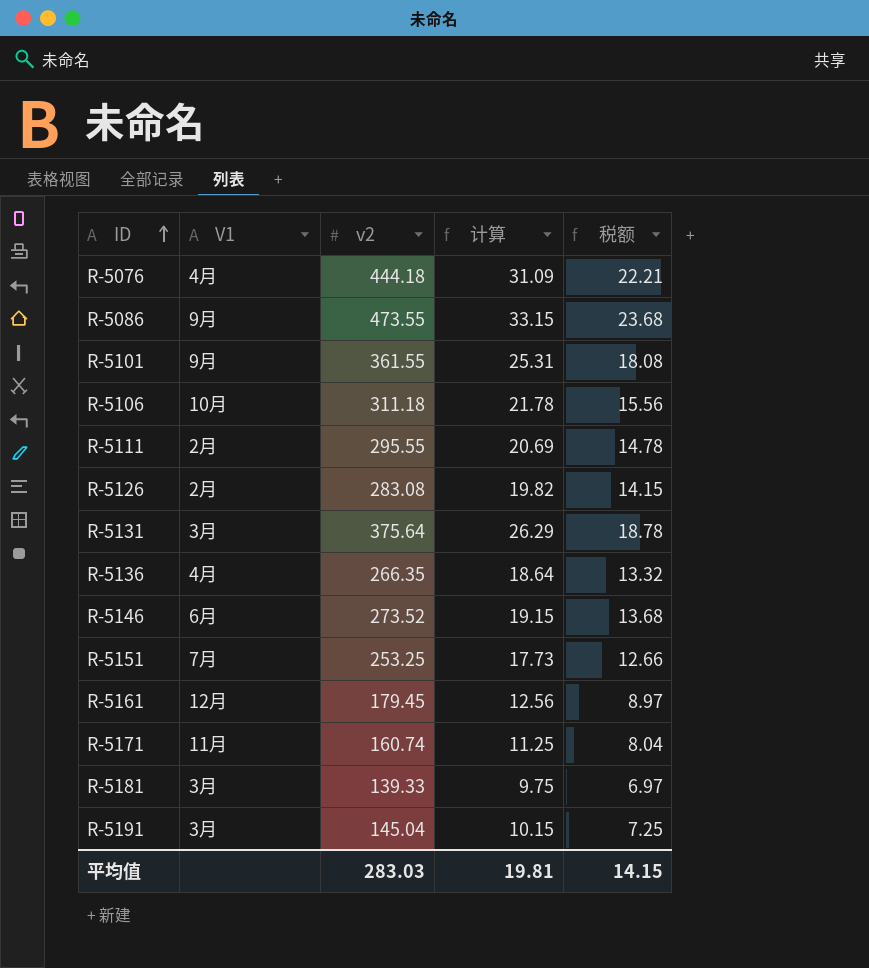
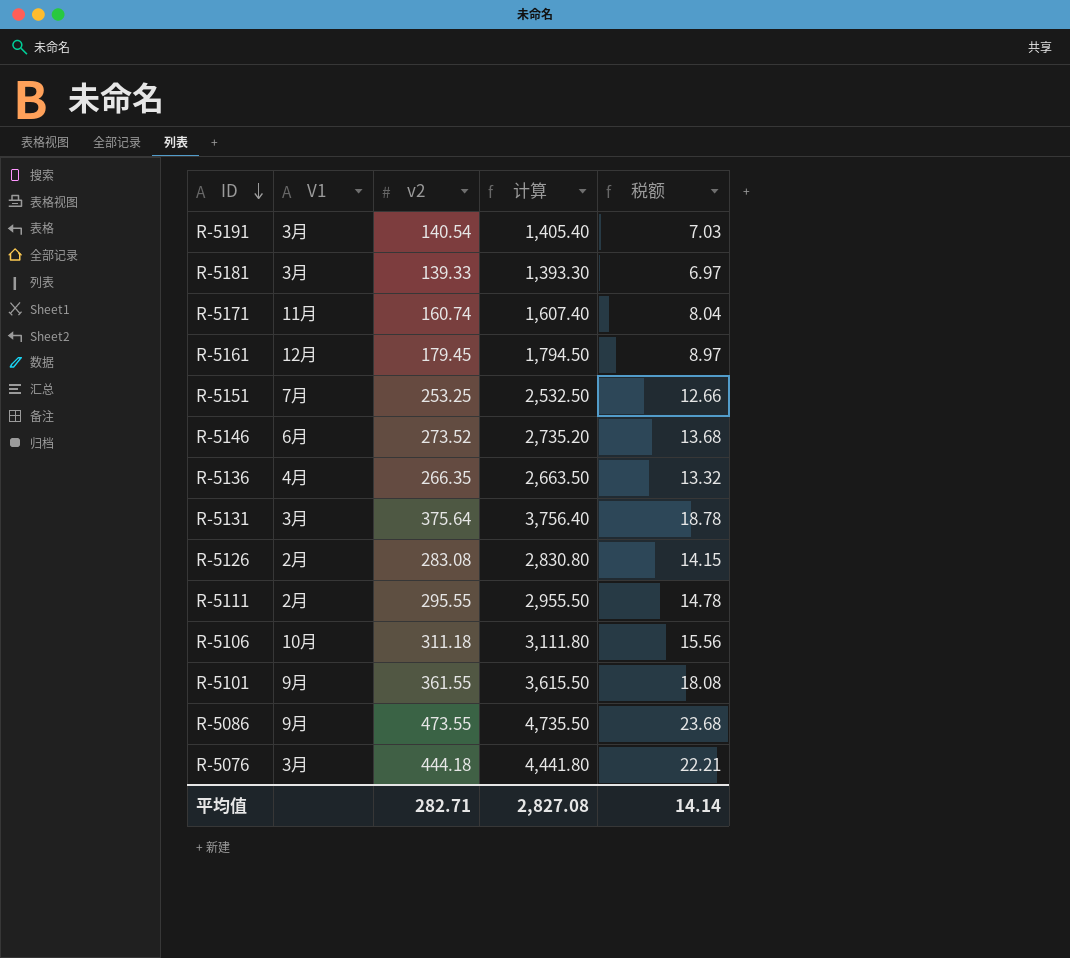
row order: ID ascending -> ID descending
column 计算 | formula: [v2] * 0.07 -> [v2] * 10
R-5191 | v2: 145.04 -> 140.54
R-5191 | 税额: 7.25 -> 7.03
R-5076 | V1: 4月 -> 3月
平均值 | v2: 283.03 -> 282.71
平均值 | 计算: 19.81 -> 2,827.08
平均值 | 税额: 14.15 -> 14.14

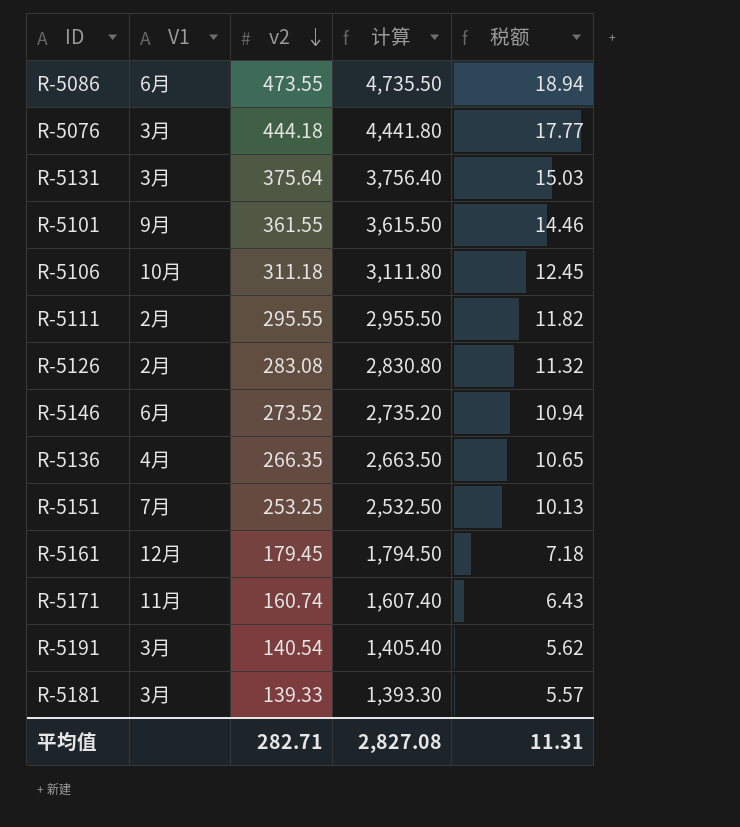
row order: ID descending -> v2 descending
column 税额 | formula: [v2] * 0.05 -> [v2] * 0.04
R-5086 | V1: 9月 -> 6月
平均值 | 税额: 14.14 -> 11.31

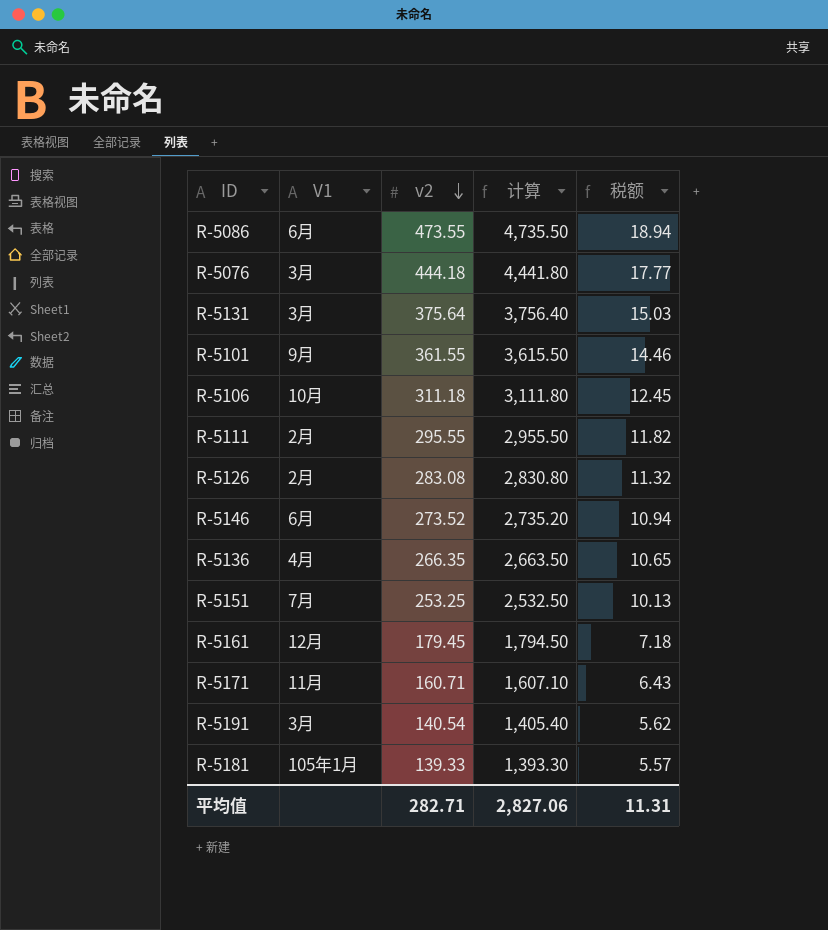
R-5171 | v2: 160.74 -> 160.71
R-5171 | 计算: 1,607.40 -> 1,607.10
R-5181 | V1: 3月 -> 105年1月
平均值 | 计算: 2,827.08 -> 2,827.06

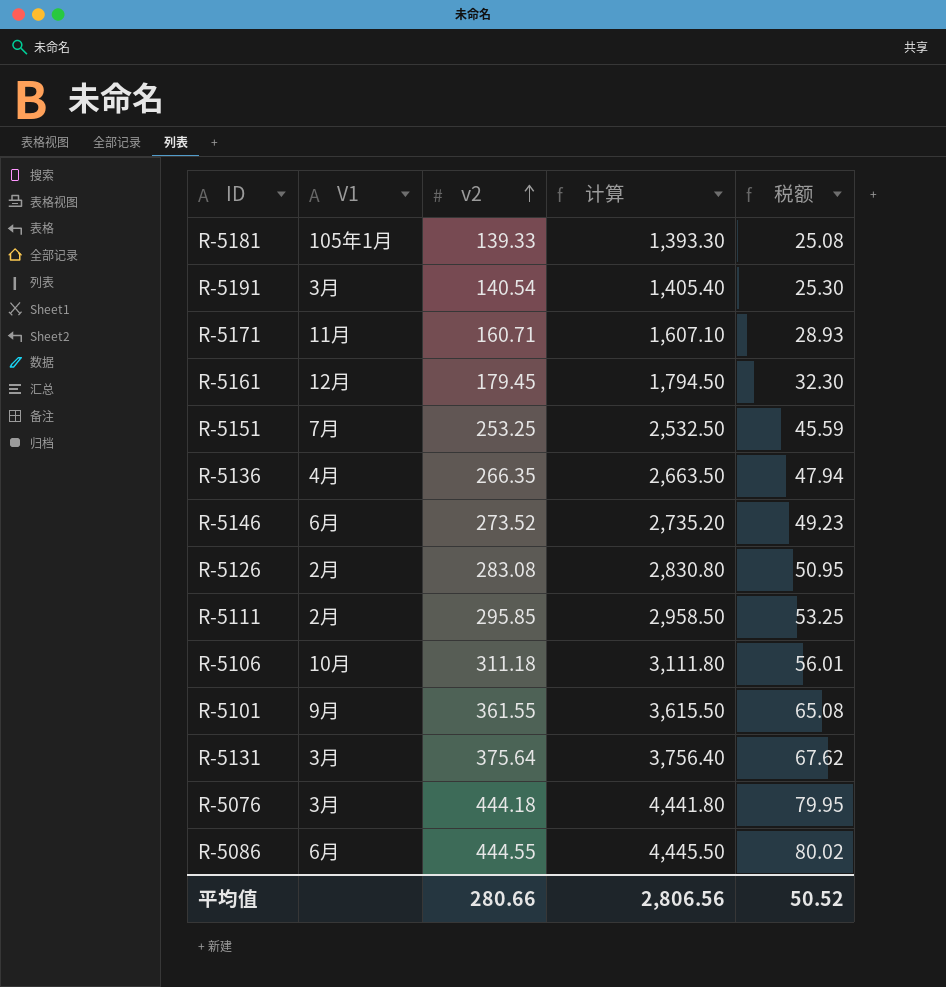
row order: v2 descending -> v2 ascending
column 税额 | formula: [v2] * 0.04 -> [v2] * 0.18
R-5111 | v2: 295.55 -> 295.85
R-5111 | 计算: 2,955.50 -> 2,958.50
R-5086 | v2: 473.55 -> 444.55
R-5086 | 计算: 4,735.50 -> 4,445.50
平均值 | v2: 282.71 -> 280.66
平均值 | 计算: 2,827.06 -> 2,806.56
平均值 | 税额: 11.31 -> 50.52

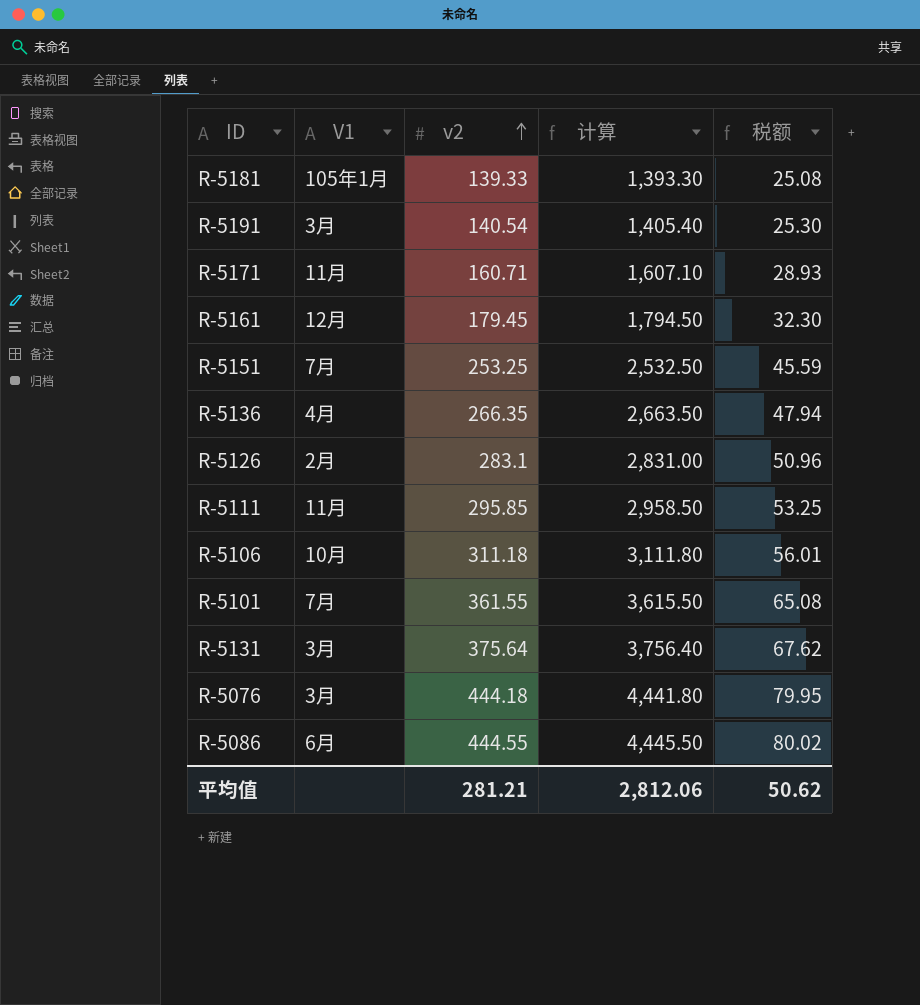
row R-5146: 6月 | 273.52 | 2,735.20 | 49.23 -> none
R-5126 | v2: 283.08 -> 283.1
R-5126 | 计算: 2,830.80 -> 2,831.00
R-5126 | 税额: 50.95 -> 50.96
R-5111 | V1: 2月 -> 11月
R-5101 | V1: 9月 -> 7月
平均值 | v2: 280.66 -> 281.21
平均值 | 计算: 2,806.56 -> 2,812.06
平均值 | 税额: 50.52 -> 50.62

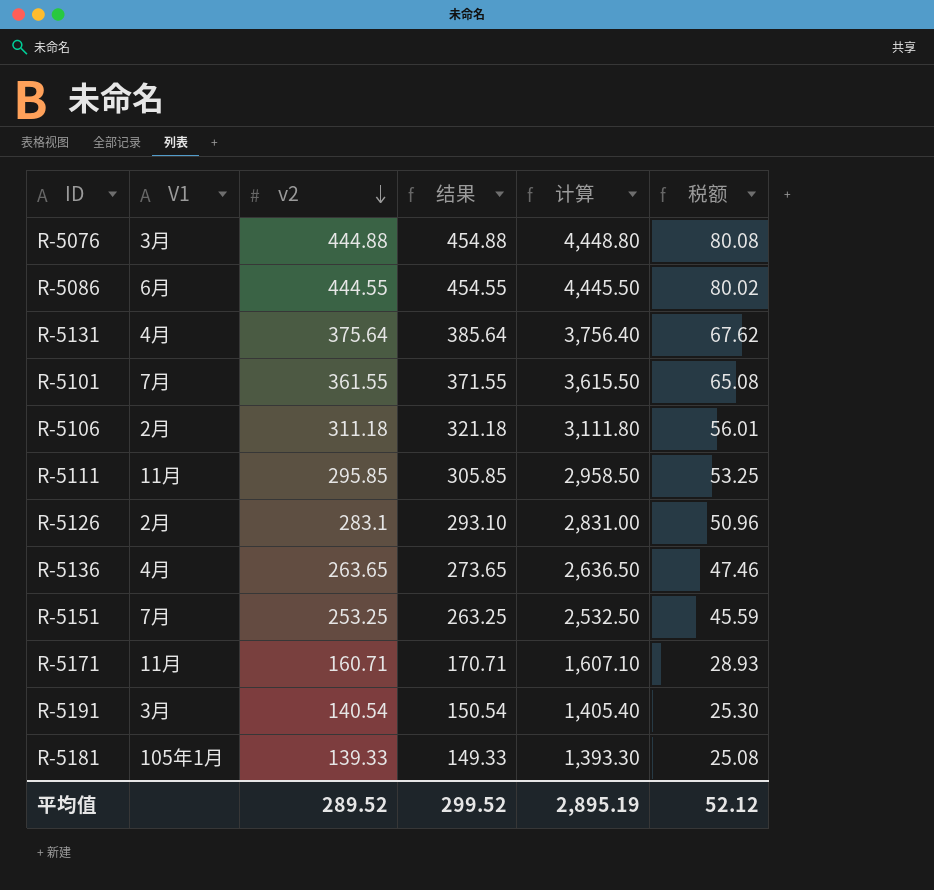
row order: v2 ascending -> v2 descending
column 结果 | formula: none -> [v2] + 10
row R-5161: 12月 | 179.45 | 1,794.50 | 32.30 -> none
R-5076 | v2: 444.18 -> 444.88
R-5076 | 计算: 4,441.80 -> 4,448.80
R-5076 | 税额: 79.95 -> 80.08
R-5131 | V1: 3月 -> 4月
R-5106 | V1: 10月 -> 2月
R-5136 | v2: 266.35 -> 263.65
R-5136 | 计算: 2,663.50 -> 2,636.50
R-5136 | 税额: 47.94 -> 47.46
平均值 | v2: 281.21 -> 289.52
平均值 | 计算: 2,812.06 -> 2,895.19
平均值 | 税额: 50.62 -> 52.12

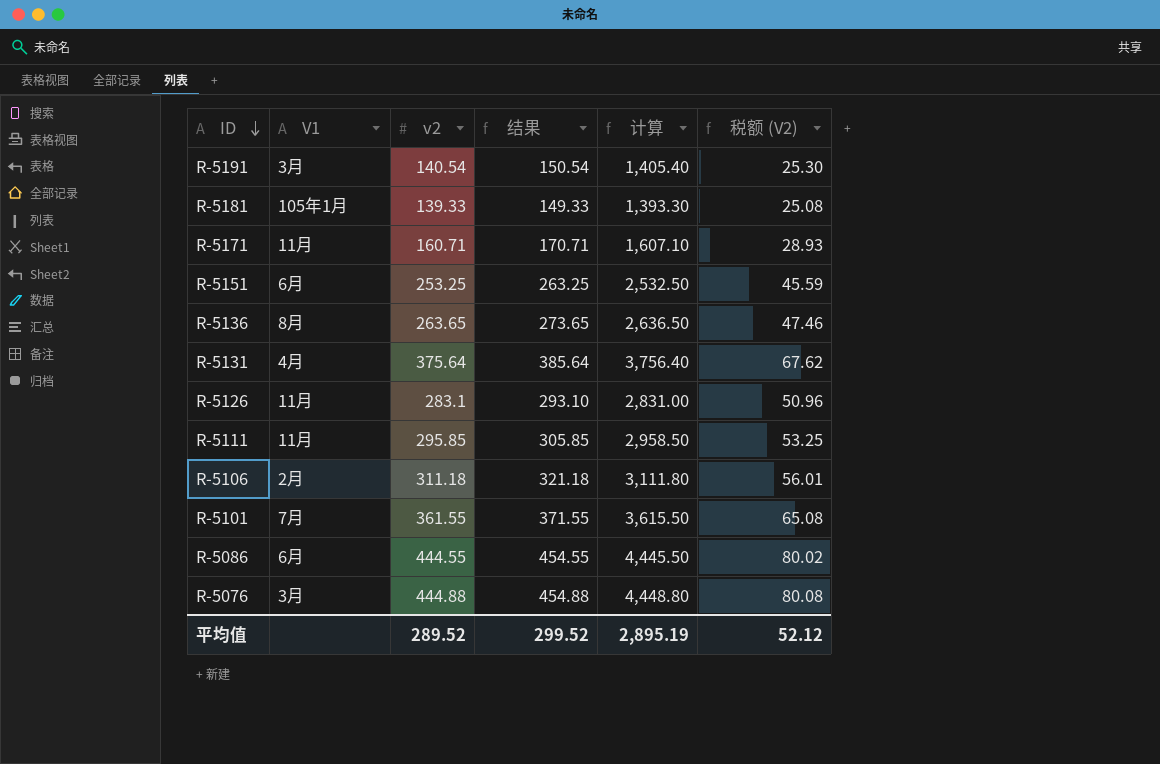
row order: v2 descending -> ID descending
column name: 税额 -> 税额 (V2)
R-5151 | V1: 7月 -> 6月
R-5136 | V1: 4月 -> 8月
R-5126 | V1: 2月 -> 11月

